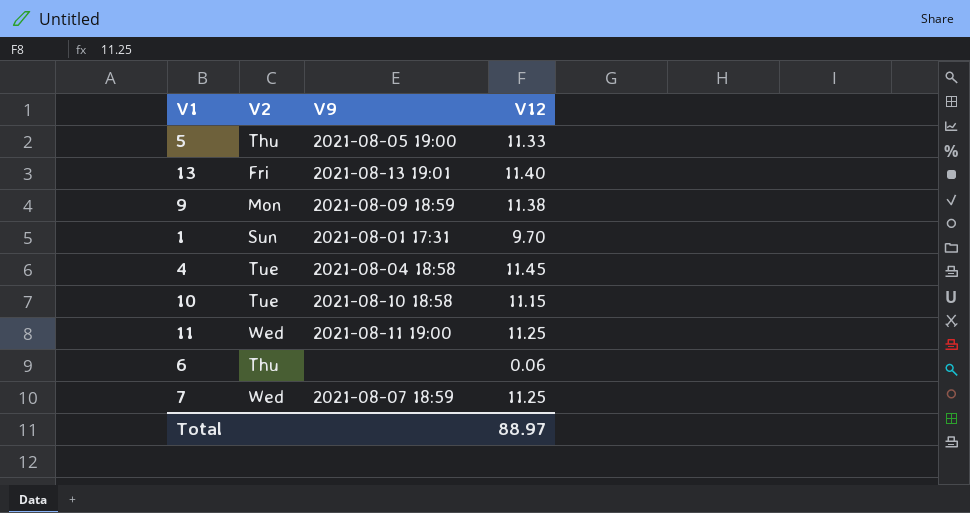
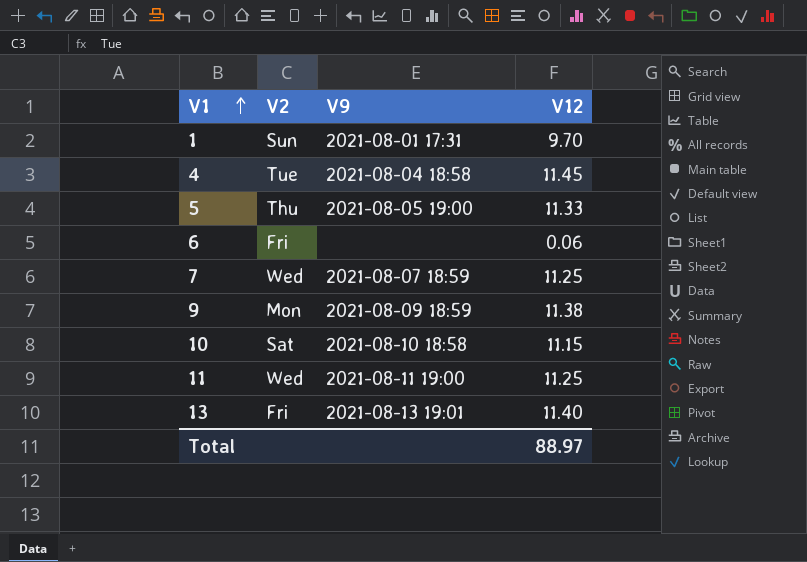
row order: none -> V1 ascending
6 | V2: Thu -> Fri
10 | V2: Tue -> Sat

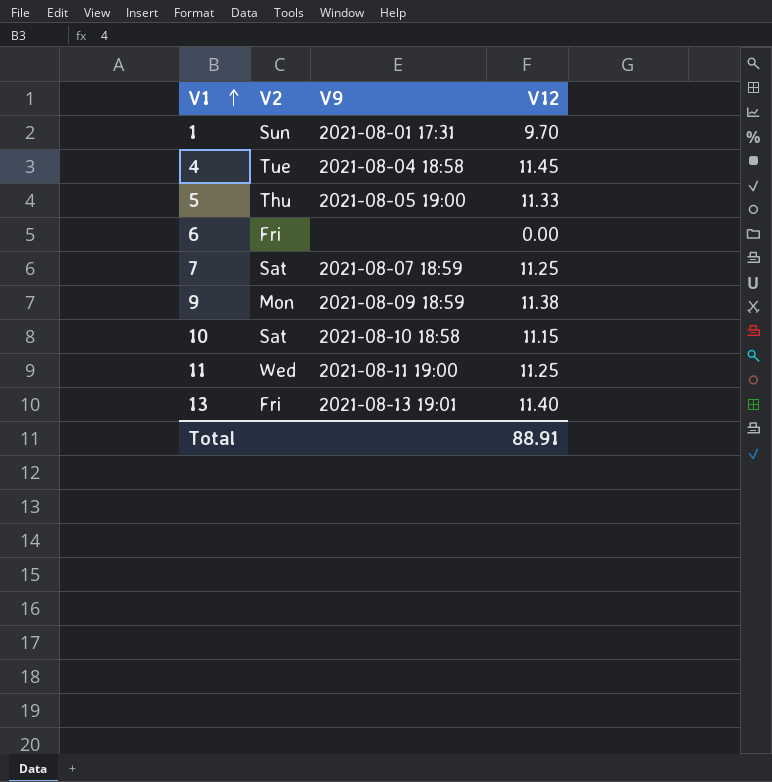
6 | V12: 0.06 -> 0.00
7 | V2: Wed -> Sat
Total | V12: 88.97 -> 88.91

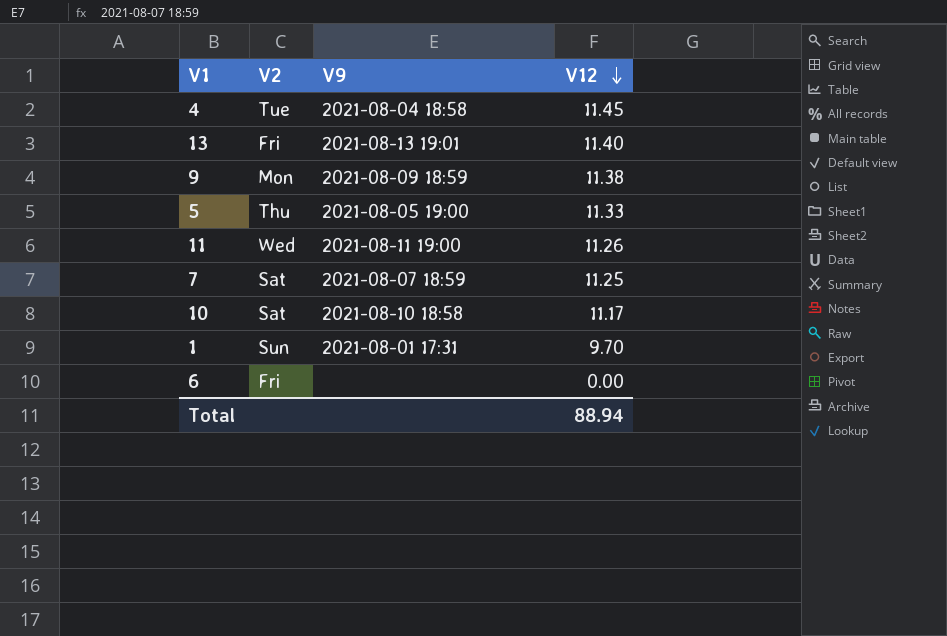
row order: V1 ascending -> V12 descending
11 | V12: 11.25 -> 11.26
10 | V12: 11.15 -> 11.17
Total | V12: 88.91 -> 88.94

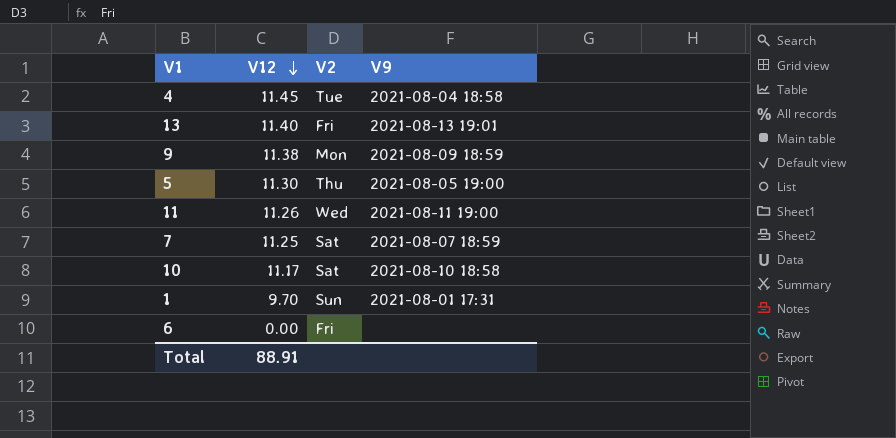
column V12 | position: 4 -> 2
5 | V12: 11.33 -> 11.30
Total | V12: 88.94 -> 88.91

